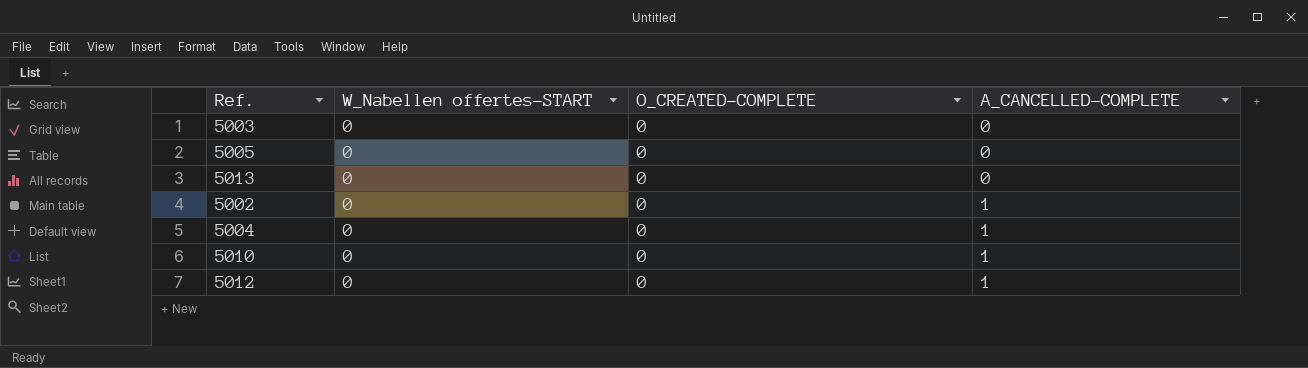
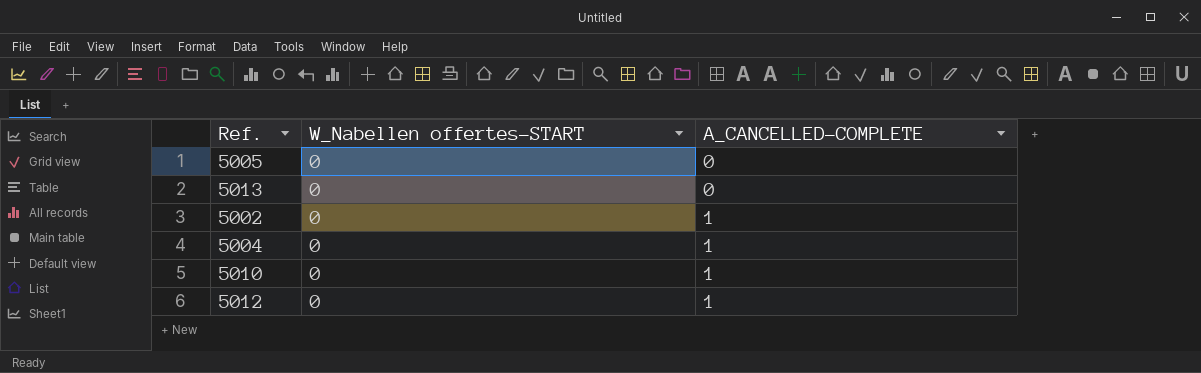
column O_CREATED-COMPLETE | position: 3 -> none
row 5003: 0 | 0 | 0 -> none

